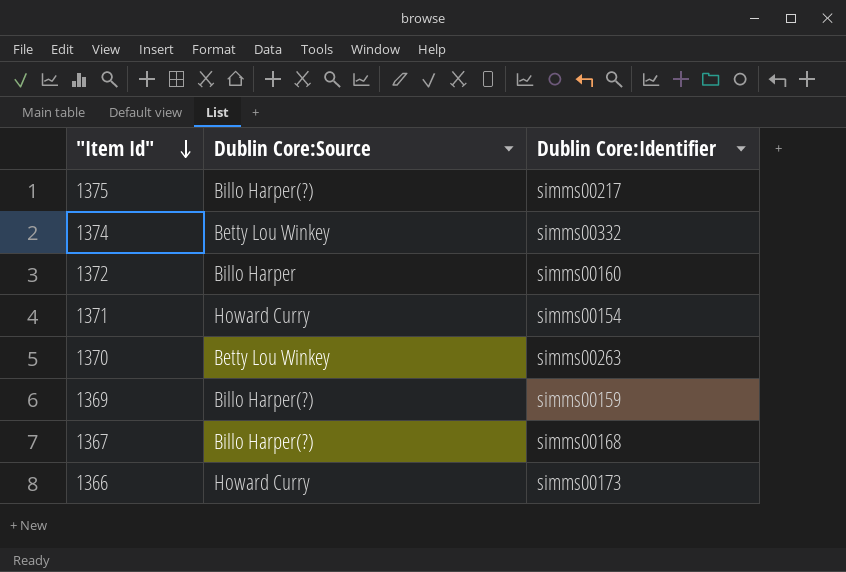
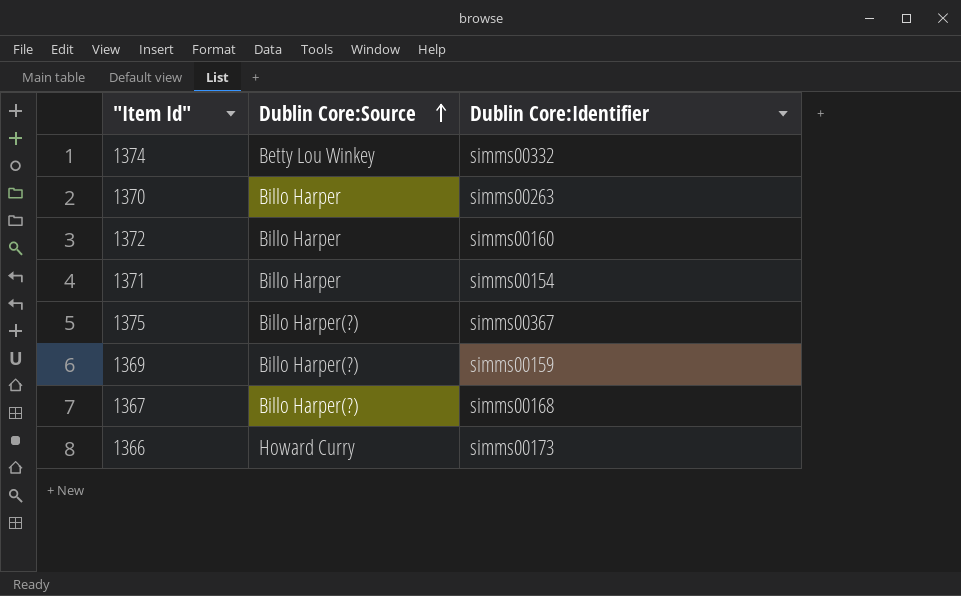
row order: "Item Id" descending -> Dublin Core:Source ascending
1370 | Dublin Core:Source: Betty Lou Winkey -> Billo Harper
1371 | Dublin Core:Source: Howard Curry -> Billo Harper
1375 | Dublin Core:Identifier: simms00217 -> simms00367

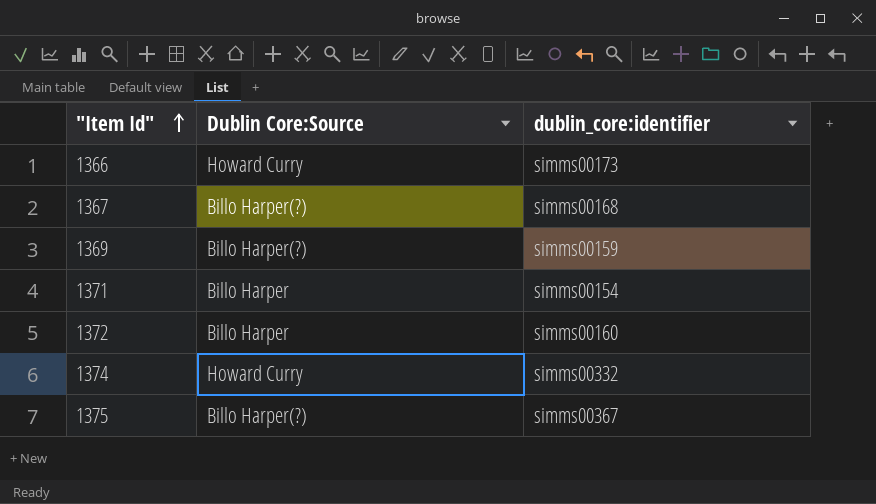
row order: Dublin Core:Source ascending -> "Item Id" ascending
column name: Dublin Core:Identifier -> dublin_core:identifier
row 1370: Billo Harper | simms00263 -> none
1374 | Dublin Core:Source: Betty Lou Winkey -> Howard Curry

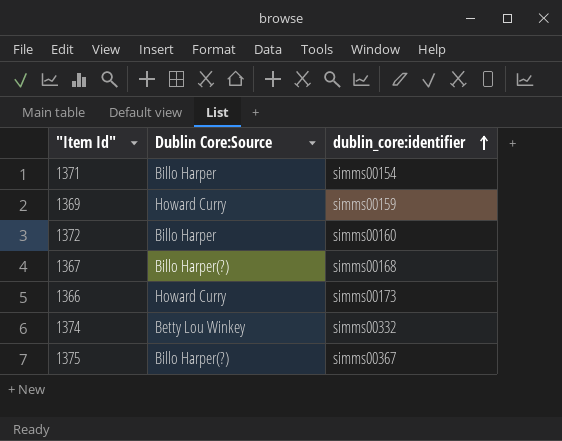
row order: "Item Id" ascending -> dublin_core:identifier ascending
1369 | Dublin Core:Source: Billo Harper(?) -> Howard Curry
1374 | Dublin Core:Source: Howard Curry -> Betty Lou Winkey

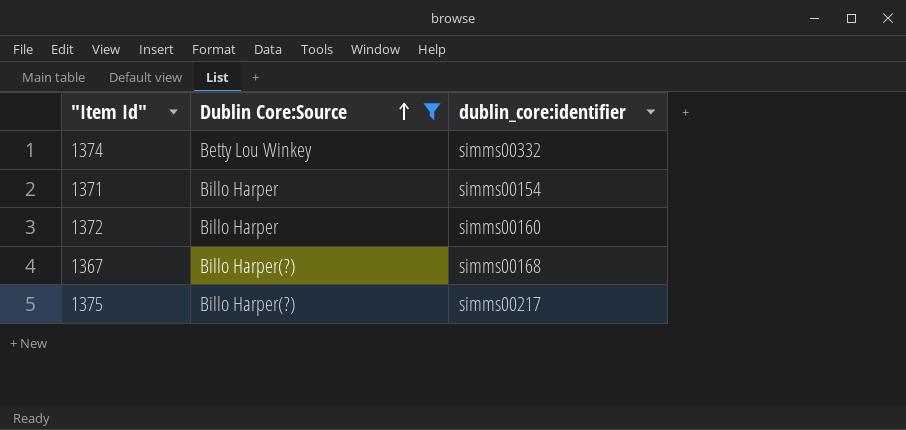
filter: none -> Dublin Core:Source != Howard Curry
row order: dublin_core:identifier ascending -> Dublin Core:Source ascending
1375 | dublin_core:identifier: simms00367 -> simms00217

